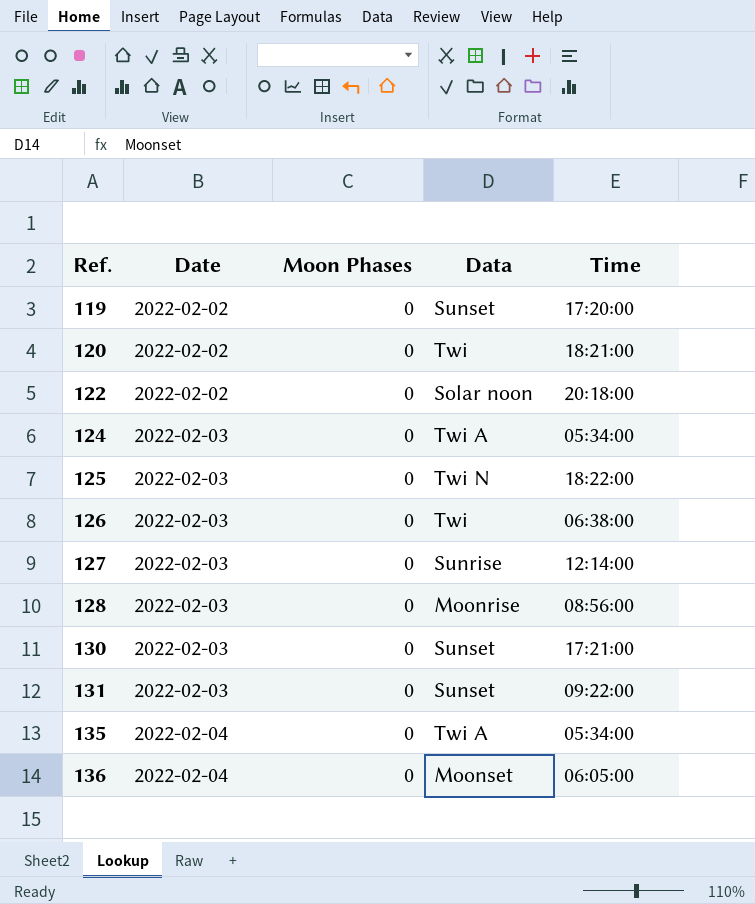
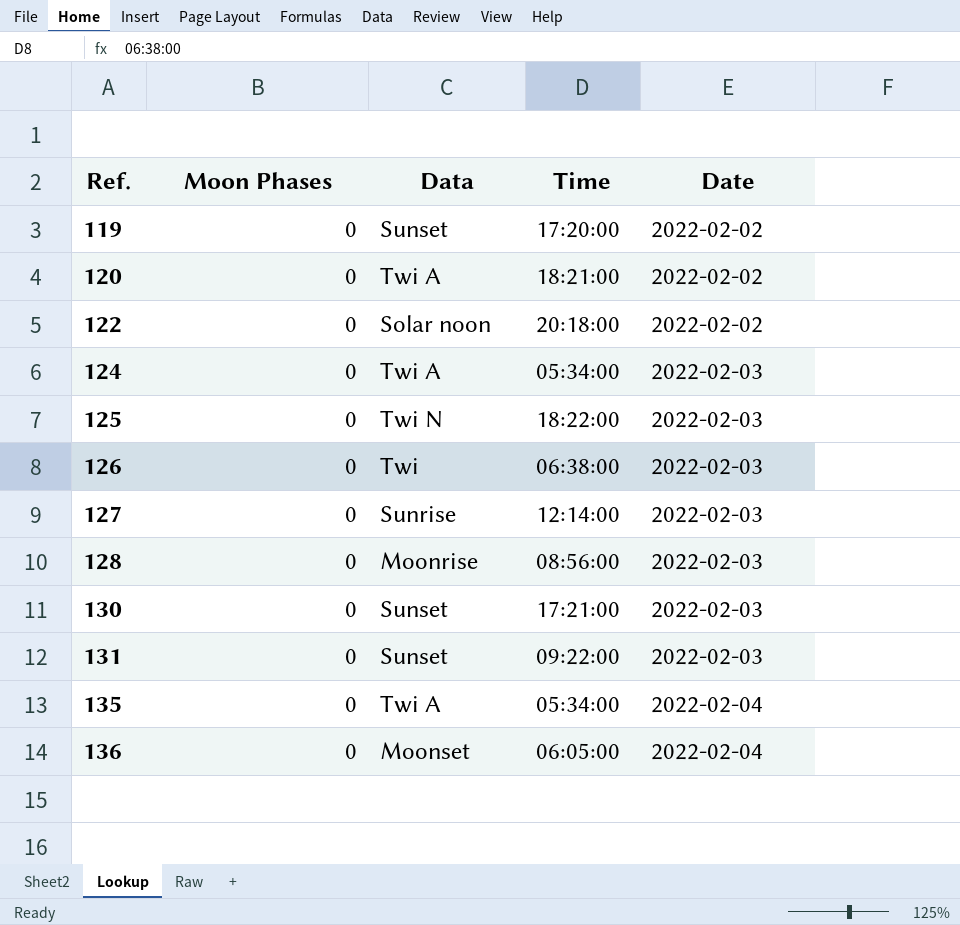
column Date | position: 2 -> 5
120 | Data: Twi -> Twi A

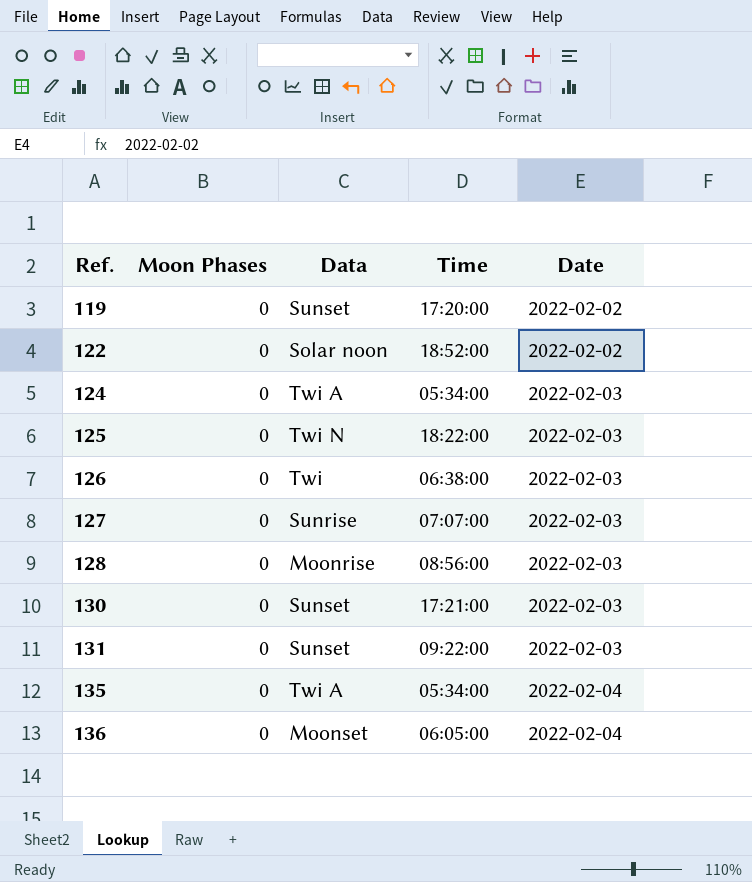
row 120: 0 | Twi A | 18:21:00 | 2022-02-02 -> none
122 | Time: 20:18:00 -> 18:52:00
127 | Time: 12:14:00 -> 07:07:00

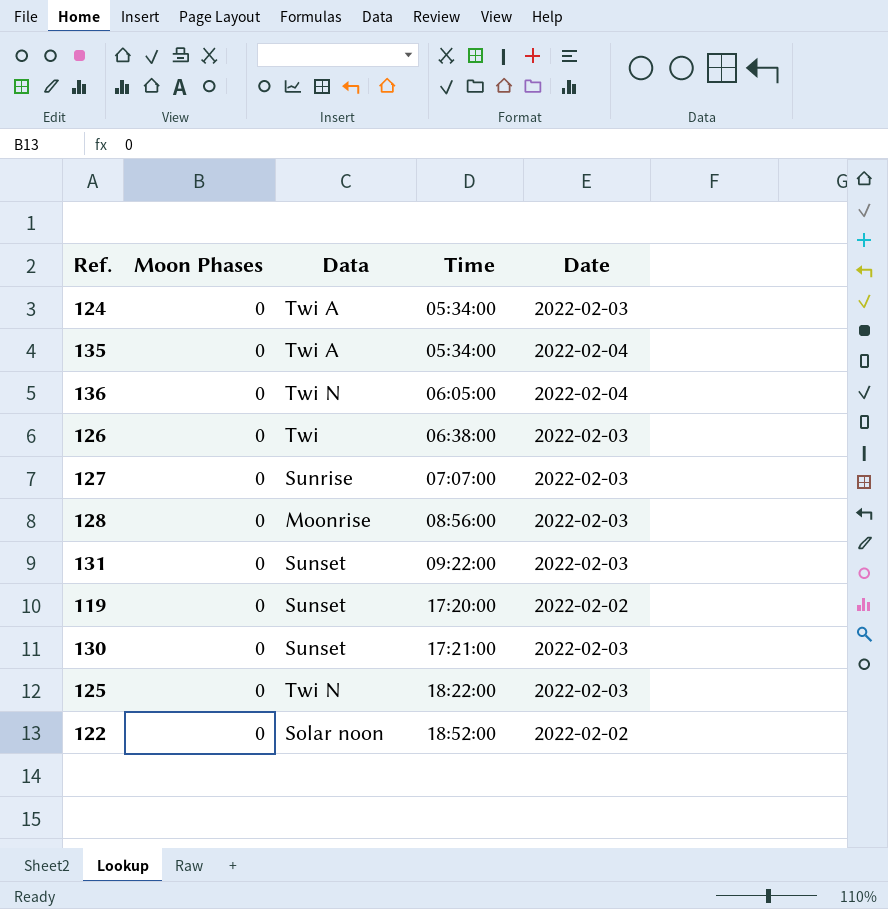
row order: Ref. ascending -> Time ascending
136 | Data: Moonset -> Twi N

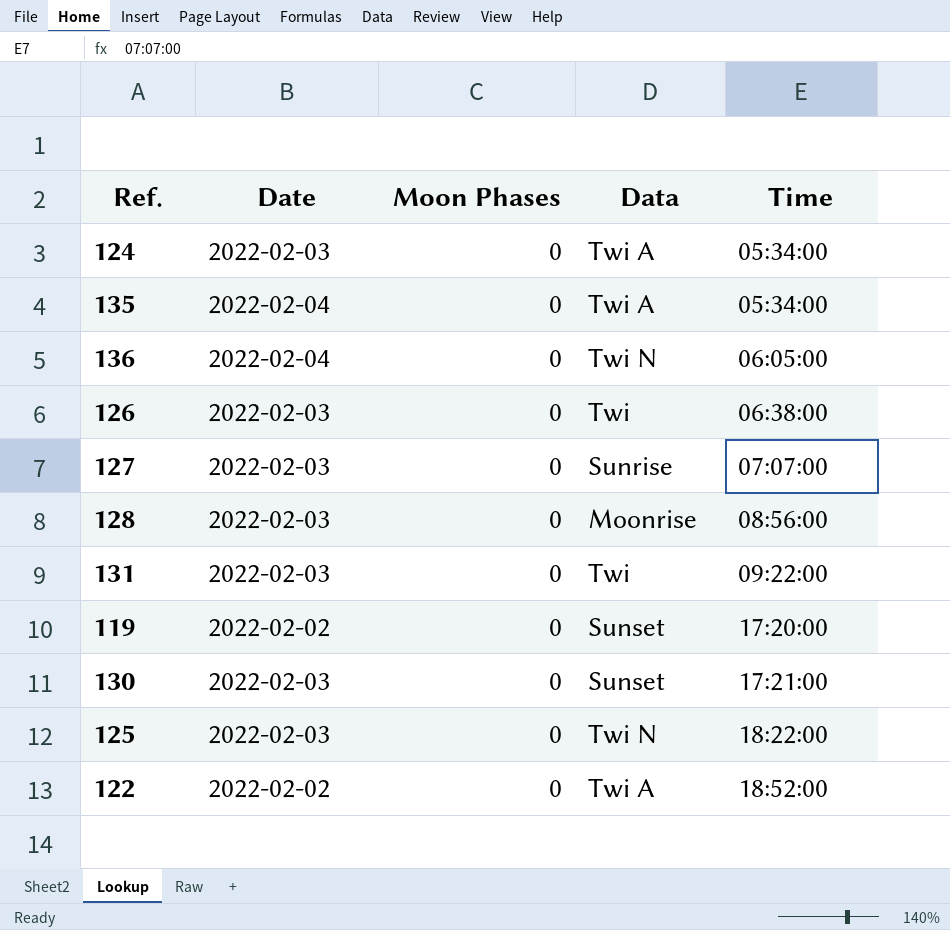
column Date | position: 5 -> 2
131 | Data: Sunset -> Twi
122 | Data: Solar noon -> Twi A

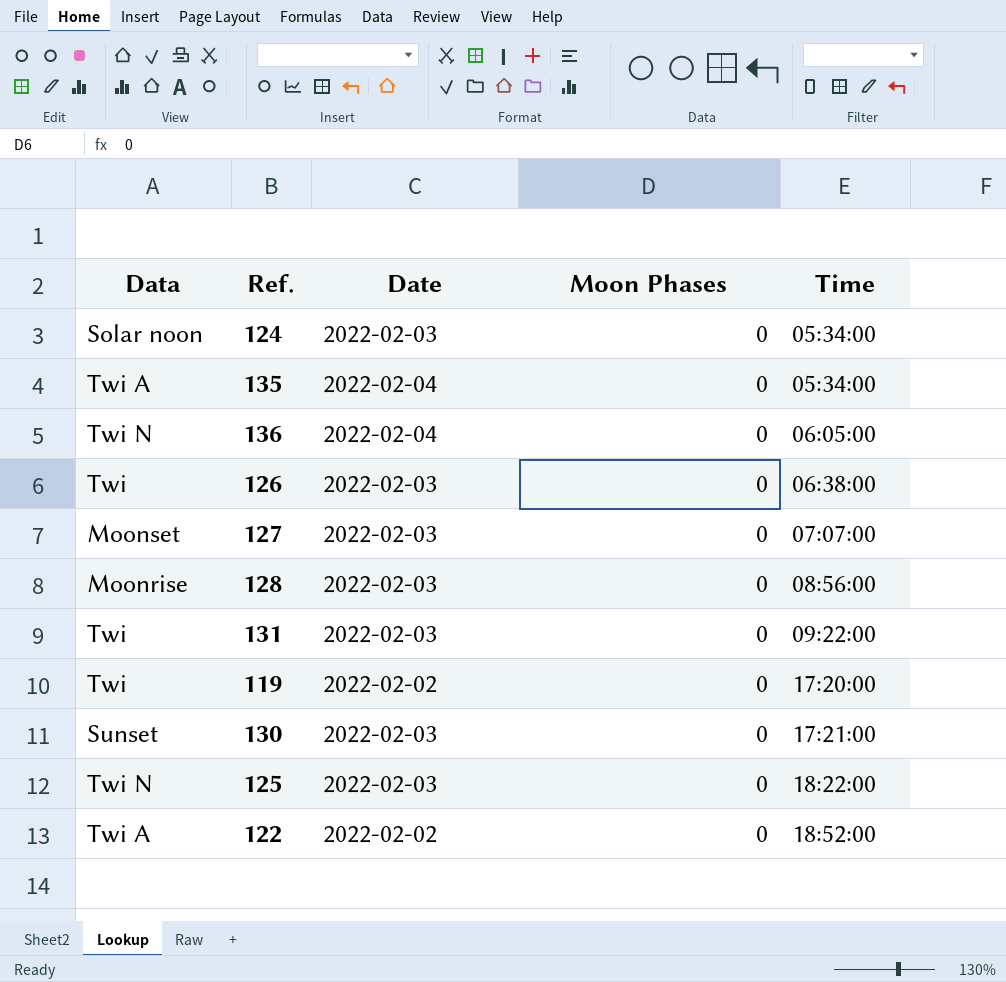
column Data | position: 4 -> 1
124 | Data: Twi A -> Solar noon
127 | Data: Sunrise -> Moonset
119 | Data: Sunset -> Twi

